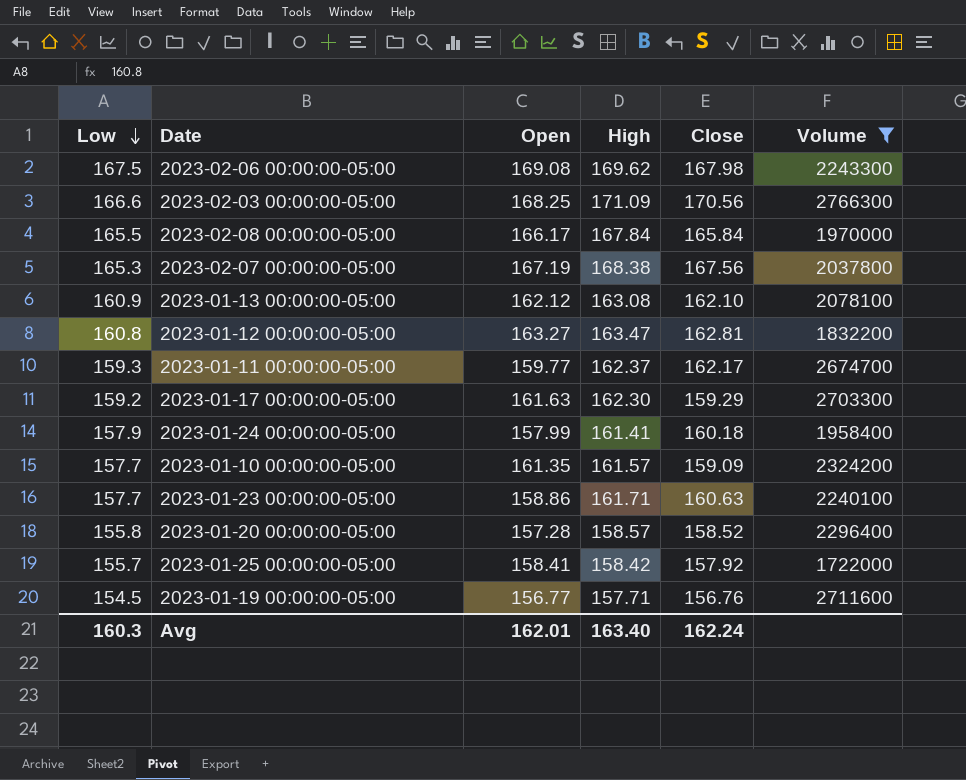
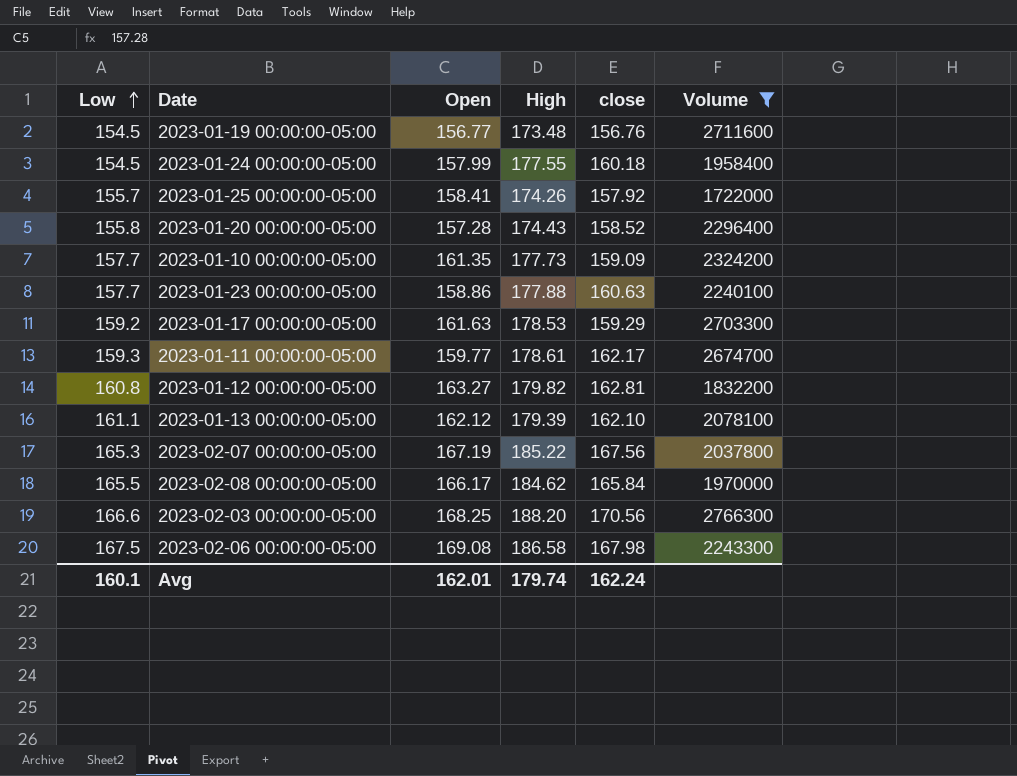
row order: Low descending -> Low ascending
column name: Close -> close
2023-01-19 00:00:00-05:00 | High: 157.71 -> 173.48
2023-01-24 00:00:00-05:00 | Low: 157.9 -> 154.5
2023-01-24 00:00:00-05:00 | High: 161.41 -> 177.55
2023-01-25 00:00:00-05:00 | High: 158.42 -> 174.26
2023-01-20 00:00:00-05:00 | High: 158.57 -> 174.43
2023-01-10 00:00:00-05:00 | High: 161.57 -> 177.73
2023-01-23 00:00:00-05:00 | High: 161.71 -> 177.88
2023-01-17 00:00:00-05:00 | High: 162.30 -> 178.53
2023-01-11 00:00:00-05:00 | High: 162.37 -> 178.61
2023-01-12 00:00:00-05:00 | High: 163.47 -> 179.82
2023-01-13 00:00:00-05:00 | Low: 160.9 -> 161.1
2023-01-13 00:00:00-05:00 | High: 163.08 -> 179.39
2023-02-07 00:00:00-05:00 | High: 168.38 -> 185.22
2023-02-08 00:00:00-05:00 | High: 167.84 -> 184.62
2023-02-03 00:00:00-05:00 | High: 171.09 -> 188.20
2023-02-06 00:00:00-05:00 | High: 169.62 -> 186.58
Avg | Low: 160.3 -> 160.1
Avg | High: 163.40 -> 179.74

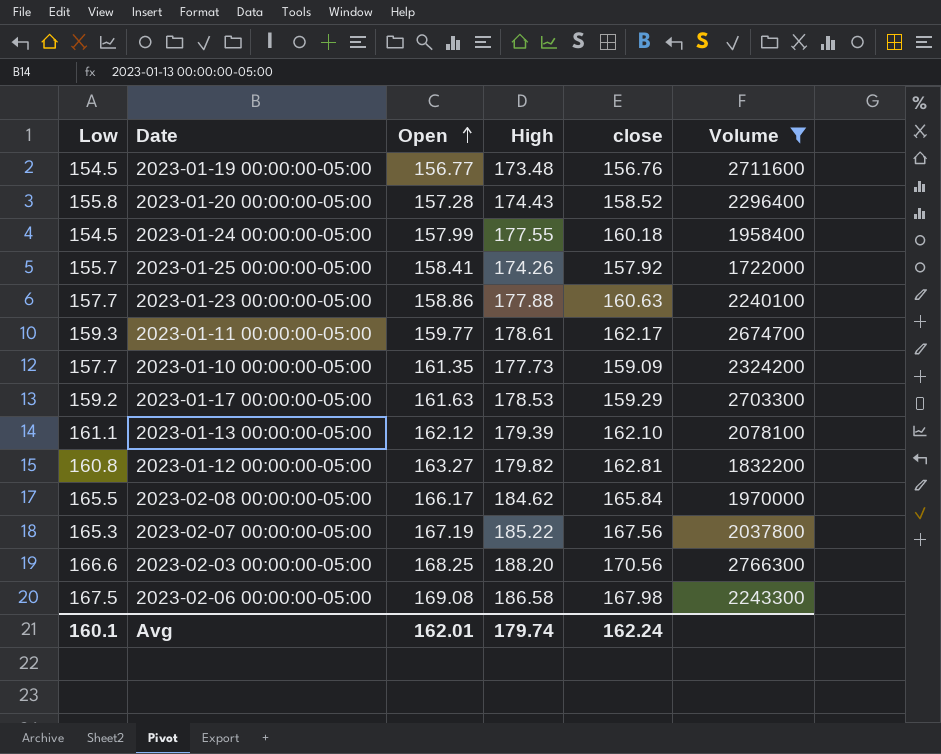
row order: Low ascending -> Open ascending

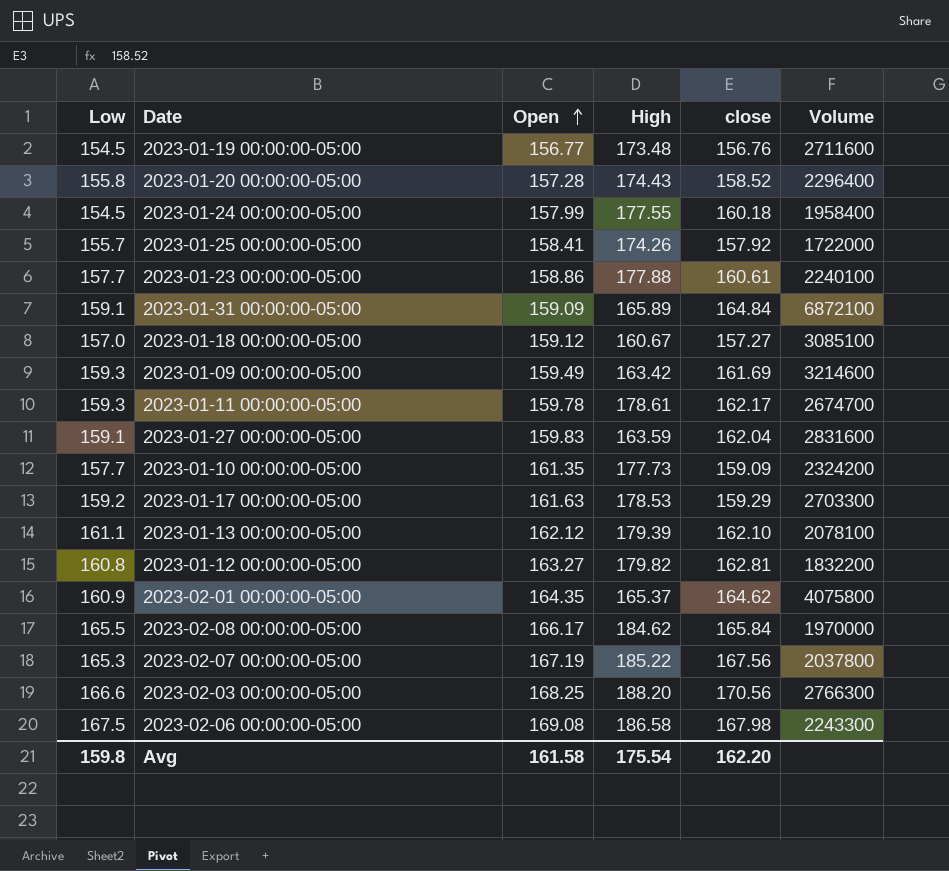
filter: Volume <= 2766300 -> none
2023-01-23 00:00:00-05:00 | close: 160.63 -> 160.61
2023-01-11 00:00:00-05:00 | Open: 159.77 -> 159.78
Avg | Low: 160.1 -> 159.8
Avg | Open: 162.01 -> 161.58
Avg | High: 179.74 -> 175.54
Avg | close: 162.24 -> 162.20

